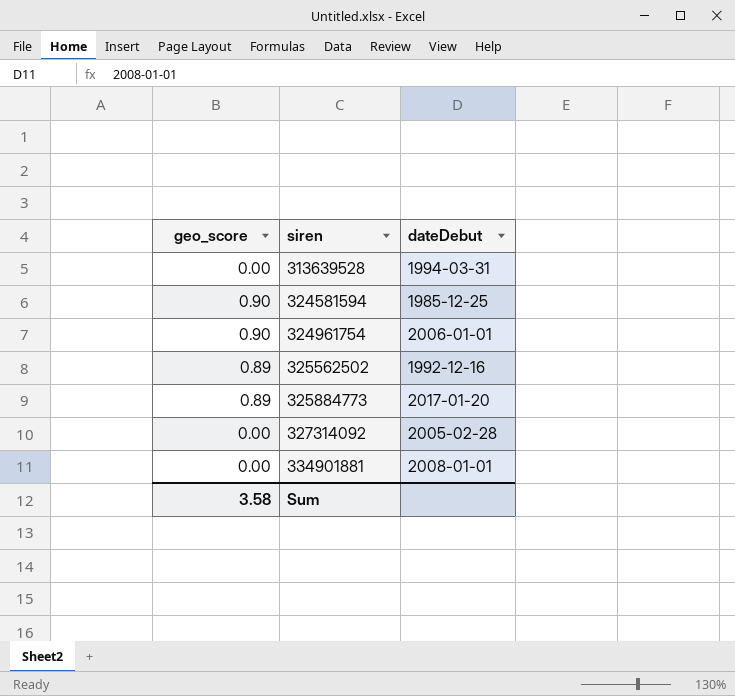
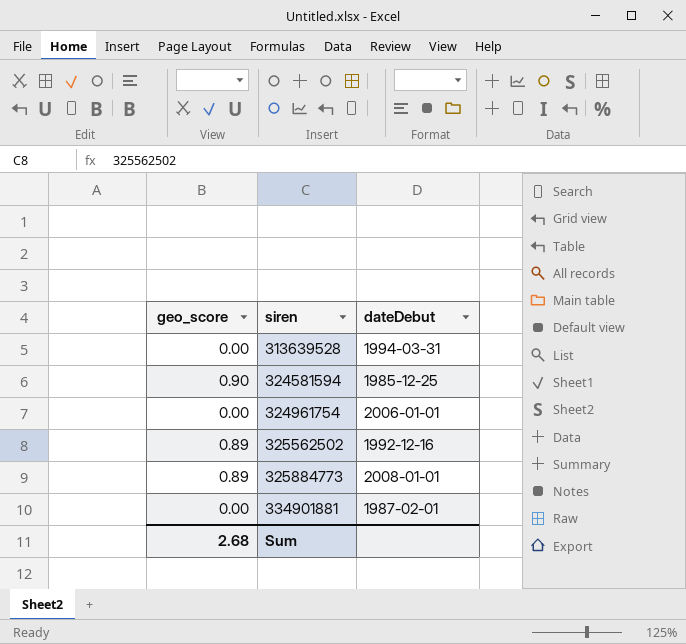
row 327314092: 0.00 | 2005-02-28 -> none
324961754 | geo_score: 0.90 -> 0.00
325884773 | dateDebut: 2017-01-20 -> 2008-01-01
334901881 | dateDebut: 2008-01-01 -> 1987-02-01
Sum | geo_score: 3.58 -> 2.68

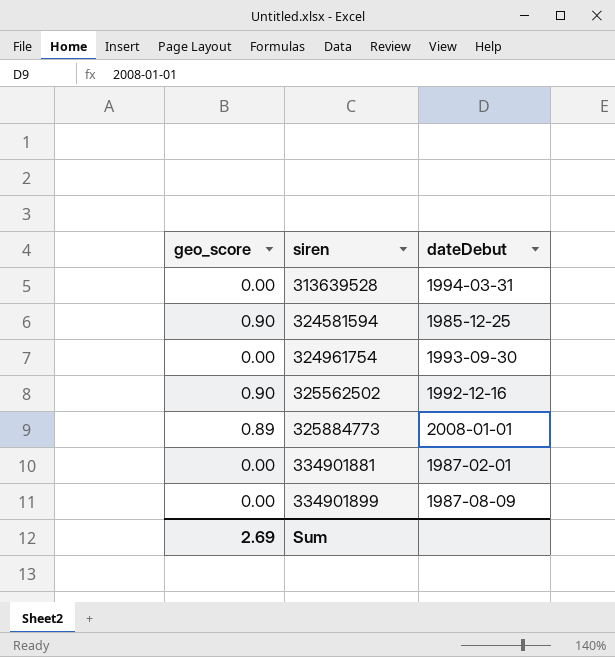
324961754 | dateDebut: 2006-01-01 -> 1993-09-30
325562502 | geo_score: 0.89 -> 0.90
row 334901899: none -> 0.00 | 1987-08-09
Sum | geo_score: 2.68 -> 2.69

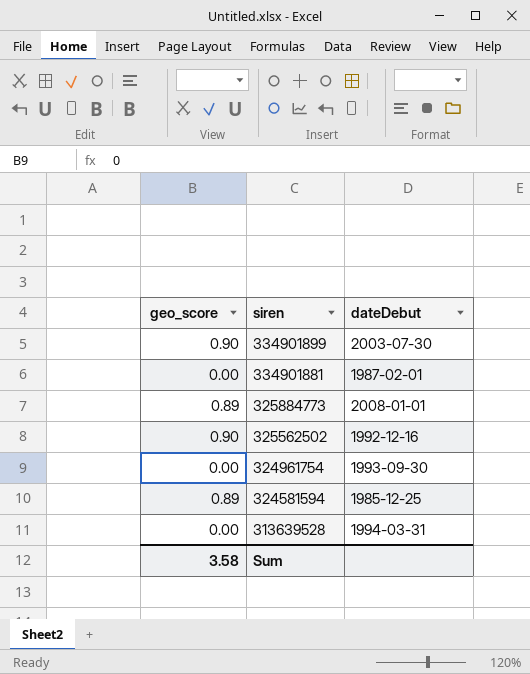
row order: siren ascending -> siren descending
334901899 | geo_score: 0.00 -> 0.90
334901899 | dateDebut: 1987-08-09 -> 2003-07-30
324581594 | geo_score: 0.90 -> 0.89
Sum | geo_score: 2.69 -> 3.58

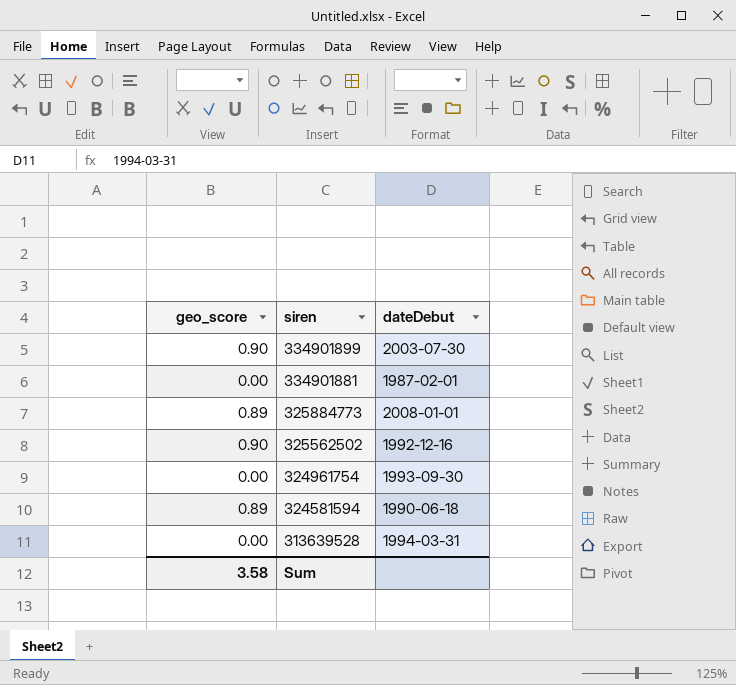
324581594 | dateDebut: 1985-12-25 -> 1990-06-18

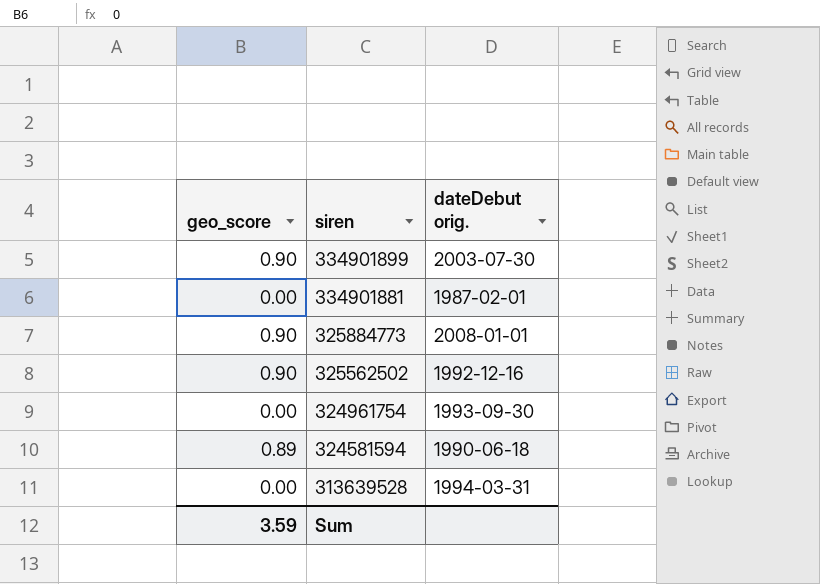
column name: dateDebut -> dateDebut orig.
325884773 | geo_score: 0.89 -> 0.90
Sum | geo_score: 3.58 -> 3.59

